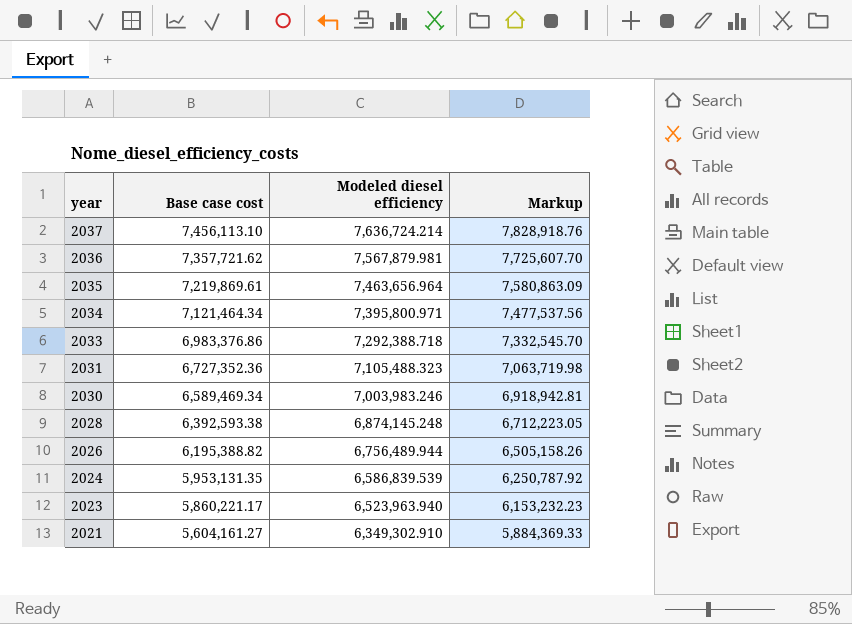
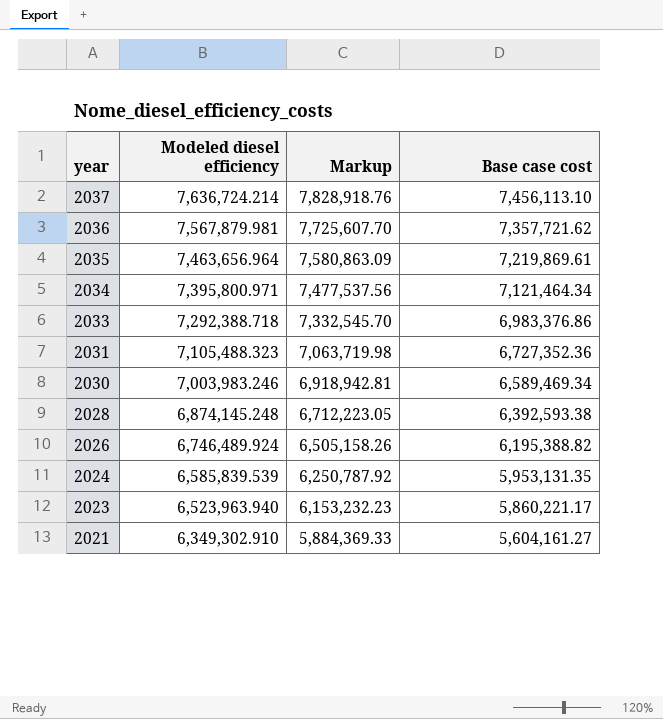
column Base case cost | position: 2 -> 4
2026 | Modeled diesel efficiency: 6,756,489.944 -> 6,746,489.924
2024 | Modeled diesel efficiency: 6,586,839.539 -> 6,585,839.539

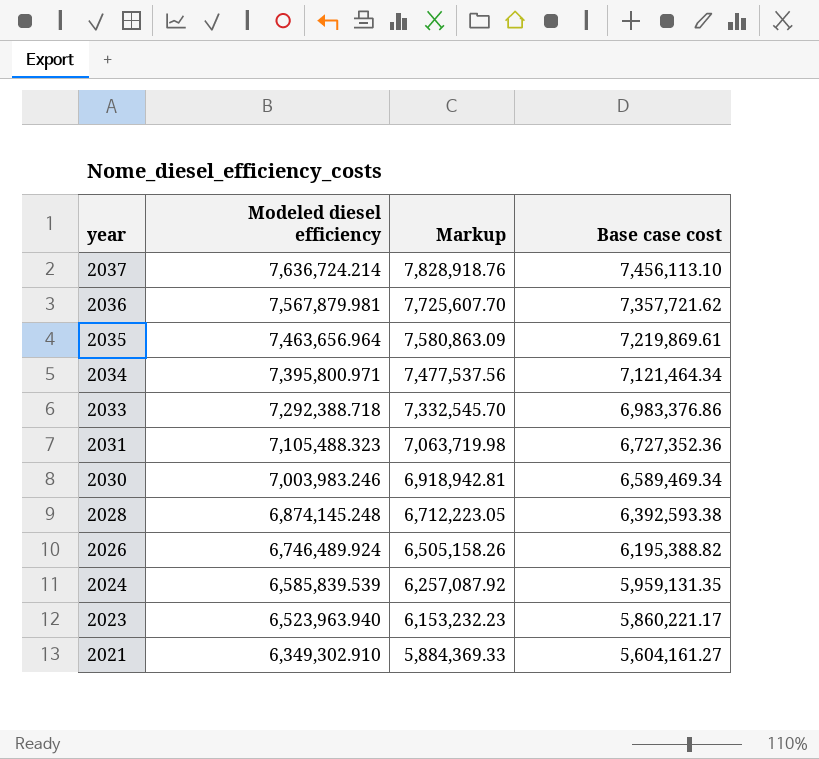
2024 | Markup: 6,250,787.92 -> 6,257,087.92
2024 | Base case cost: 5,953,131.35 -> 5,959,131.35

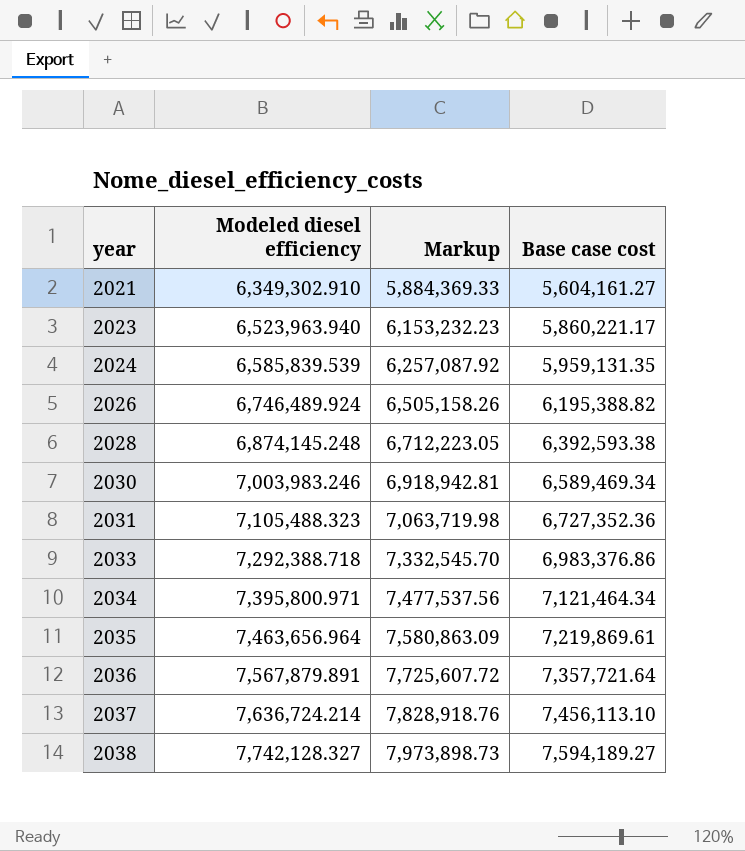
row order: year descending -> year ascending
2036 | Modeled diesel efficiency: 7,567,879.981 -> 7,567,879.891
2036 | Markup: 7,725,607.70 -> 7,725,607.72
2036 | Base case cost: 7,357,721.62 -> 7,357,721.64
row 2038: none -> 7,742,128.327 | 7,973,898.73 | 7,594,189.27

